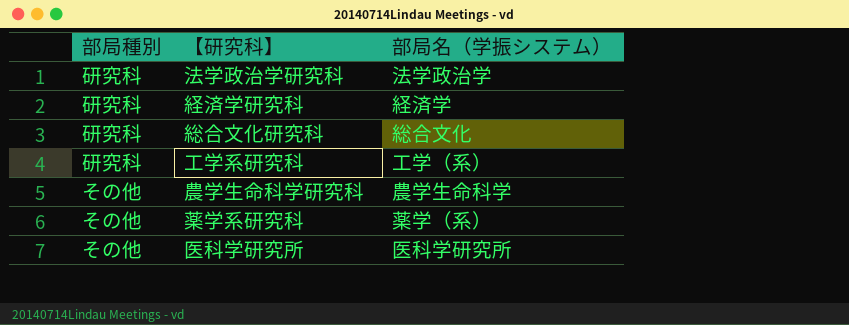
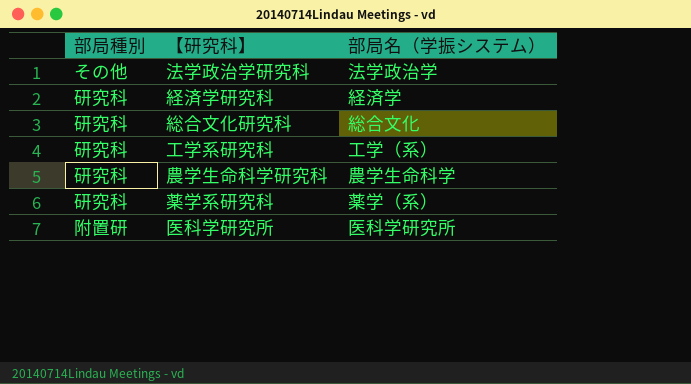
法学政治学研究科 | 部局種別: 研究科 -> その他
農学生命科学研究科 | 部局種別: その他 -> 研究科
薬学系研究科 | 部局種別: その他 -> 研究科
医科学研究所 | 部局種別: その他 -> 附置研

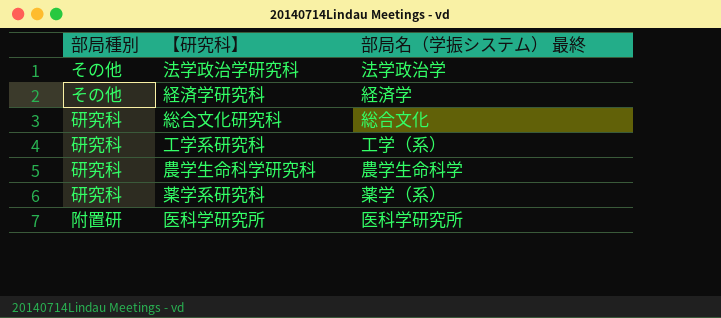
column name: 部局名（学振システム） -> 部局名（学振システム） 最終
経済学研究科 | 部局種別: 研究科 -> その他

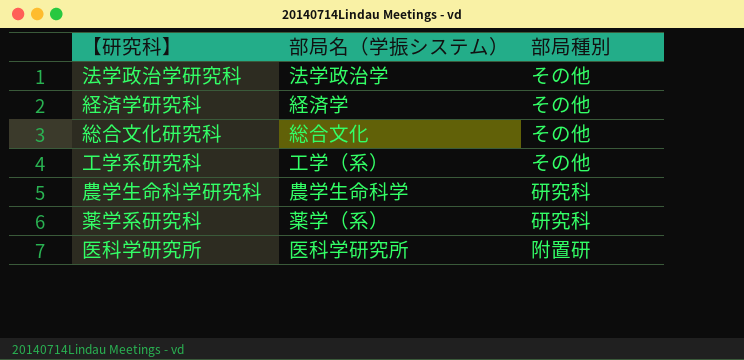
column name: 部局名（学振システム） 最終 -> 部局名（学振システム）
column 部局種別 | position: 1 -> 3
総合文化研究科 | 部局種別: 研究科 -> その他
工学系研究科 | 部局種別: 研究科 -> その他

